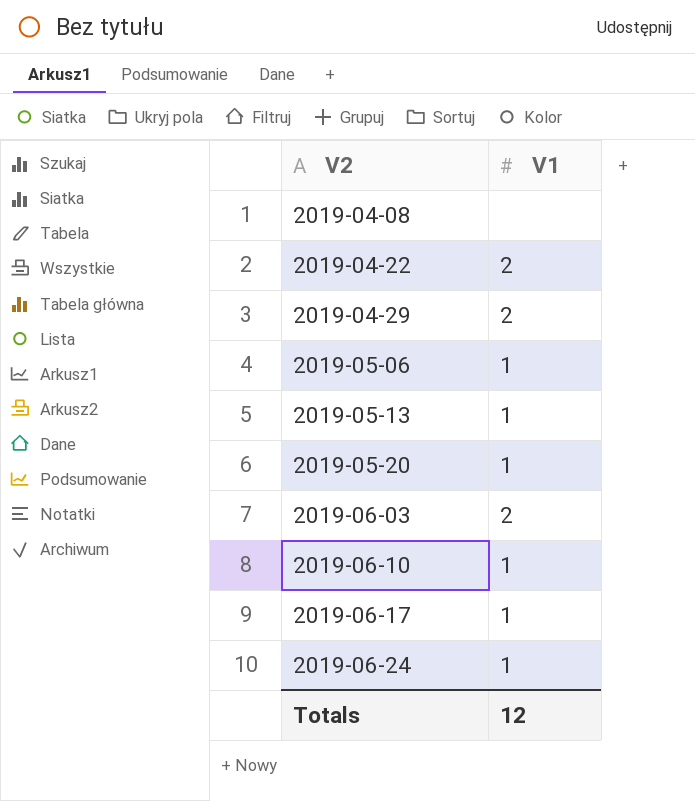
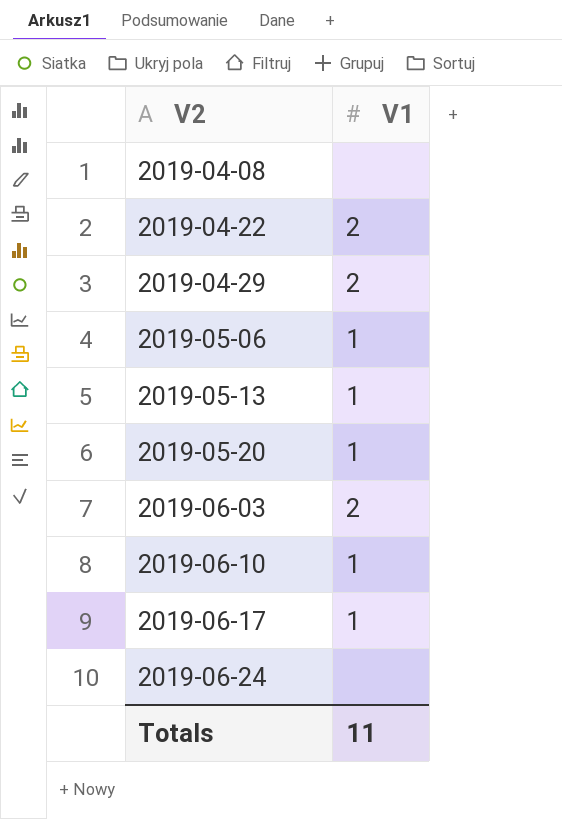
2019-06-24 | V1: 1 -> none
Totals | V1: 12 -> 11

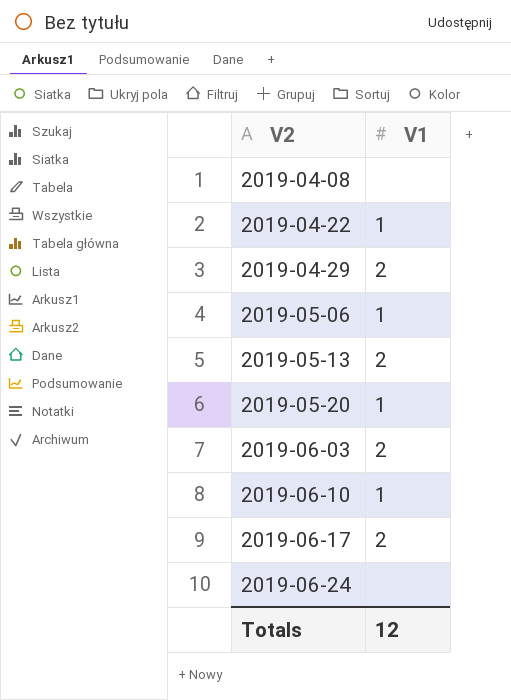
2019-04-22 | V1: 2 -> 1
2019-05-13 | V1: 1 -> 2
2019-06-17 | V1: 1 -> 2
Totals | V1: 11 -> 12

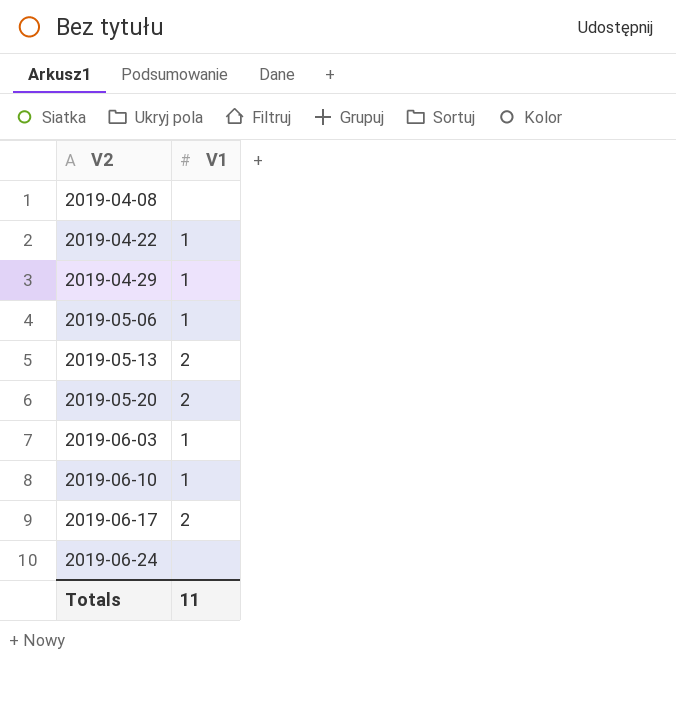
2019-04-29 | V1: 2 -> 1
2019-05-20 | V1: 1 -> 2
2019-06-03 | V1: 2 -> 1
Totals | V1: 12 -> 11

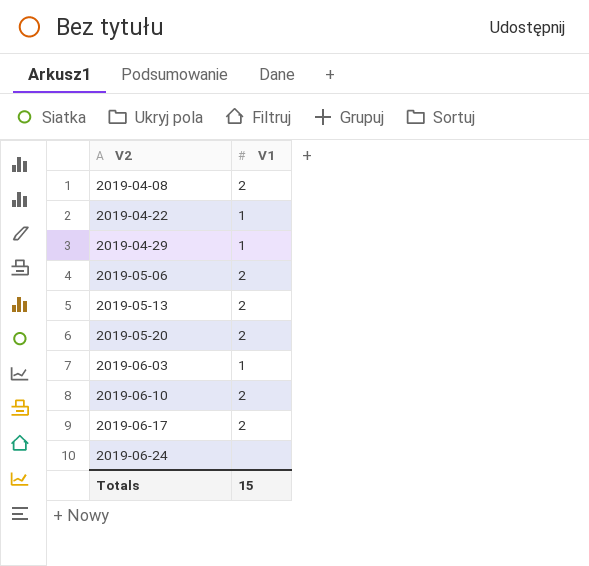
2019-04-08 | V1: none -> 2
2019-05-06 | V1: 1 -> 2
2019-06-10 | V1: 1 -> 2
Totals | V1: 11 -> 15

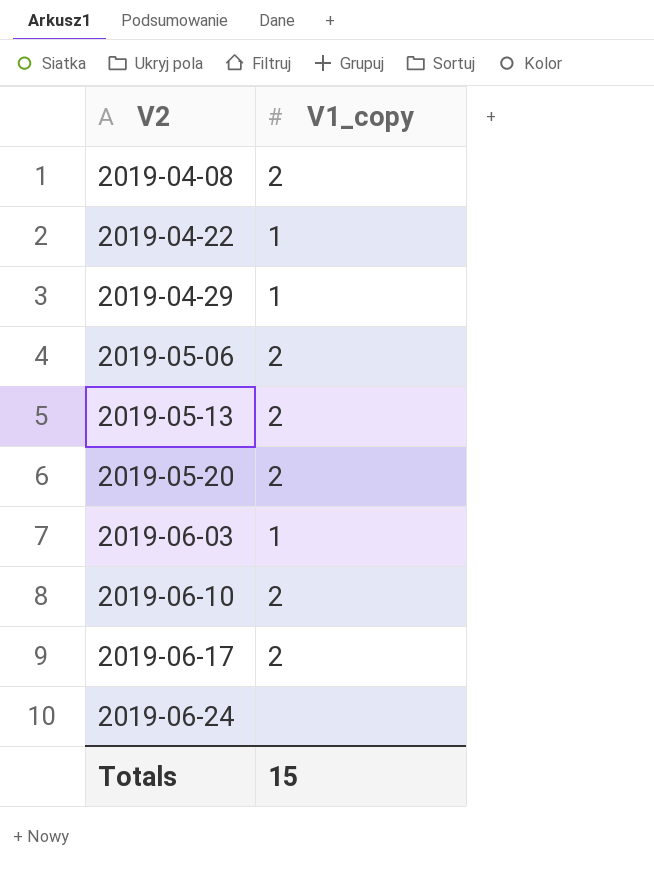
column name: V1 -> V1_copy

